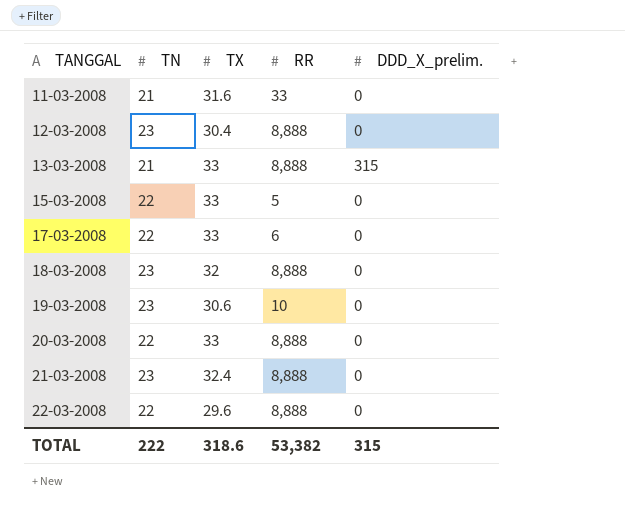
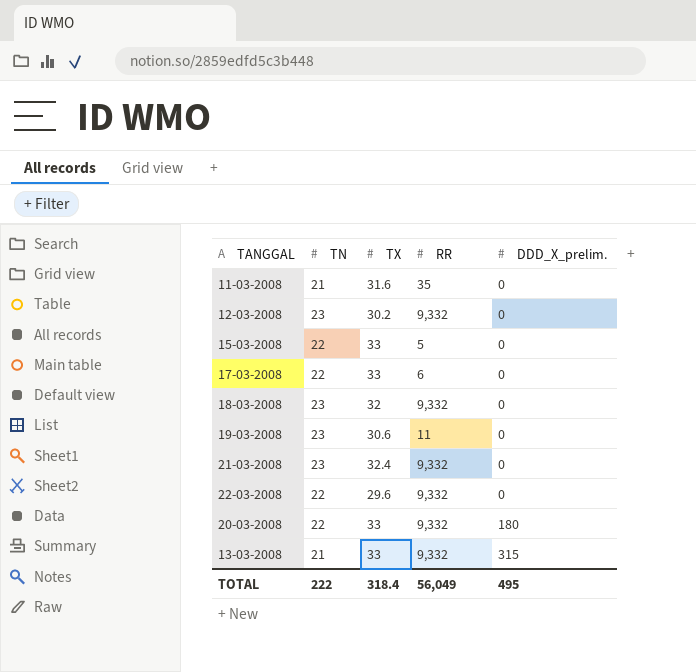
row order: TANGGAL ascending -> DDD_X_prelim. ascending
11-03-2008 | RR: 33 -> 35
12-03-2008 | TX: 30.4 -> 30.2
12-03-2008 | RR: 8,888 -> 9,332
18-03-2008 | RR: 8,888 -> 9,332
19-03-2008 | RR: 10 -> 11
21-03-2008 | RR: 8,888 -> 9,332
22-03-2008 | RR: 8,888 -> 9,332
20-03-2008 | RR: 8,888 -> 9,332
20-03-2008 | DDD_X_prelim.: 0 -> 180
13-03-2008 | RR: 8,888 -> 9,332
TOTAL | TX: 318.6 -> 318.4
TOTAL | RR: 53,382 -> 56,049
TOTAL | DDD_X_prelim.: 315 -> 495

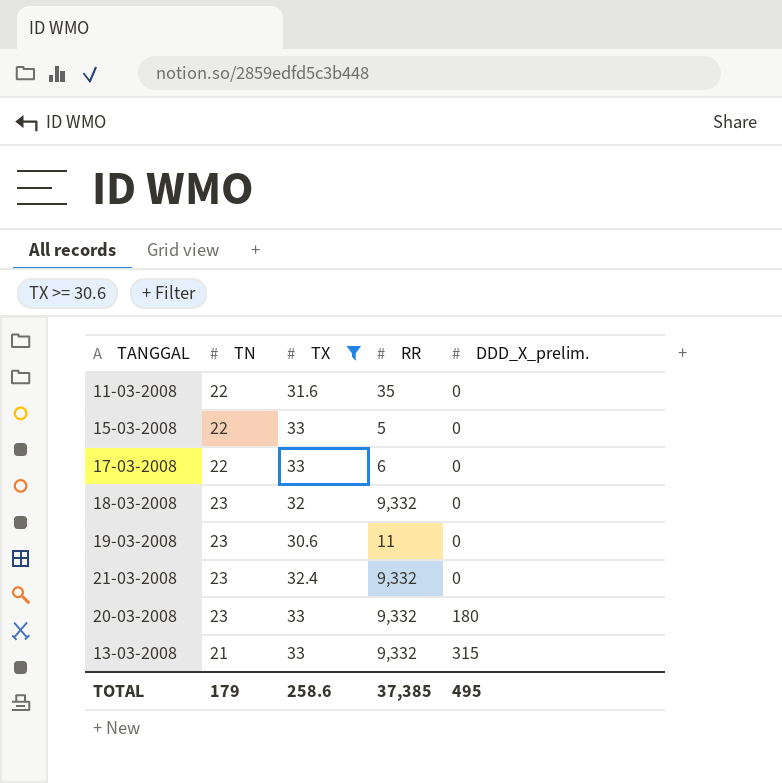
filter: none -> TX >= 30.6
11-03-2008 | TN: 21 -> 22
20-03-2008 | TN: 22 -> 23
TOTAL | TN: 222 -> 179
TOTAL | TX: 318.4 -> 258.6
TOTAL | RR: 56,049 -> 37,385

